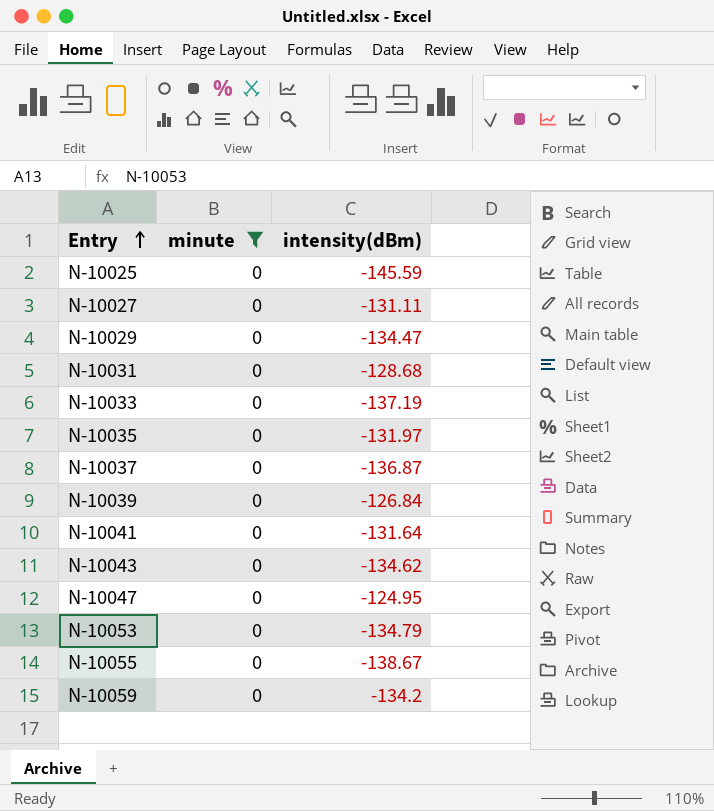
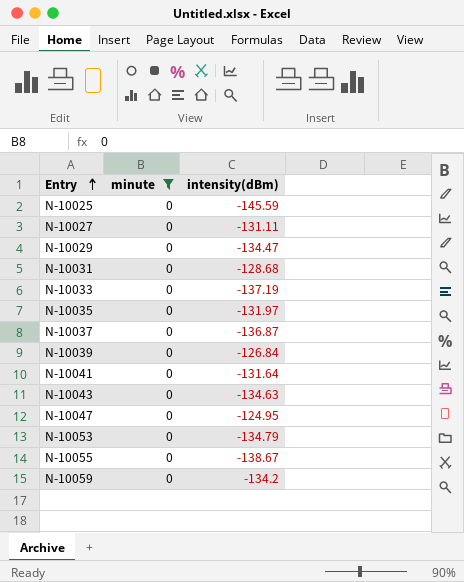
N-10043 | intensity(dBm): -134.62 -> -134.63

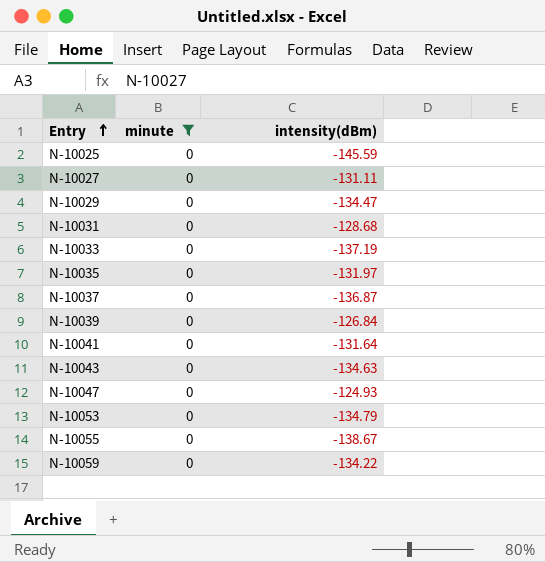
N-10047 | intensity(dBm): -124.95 -> -124.93
N-10059 | intensity(dBm): -134.2 -> -134.22

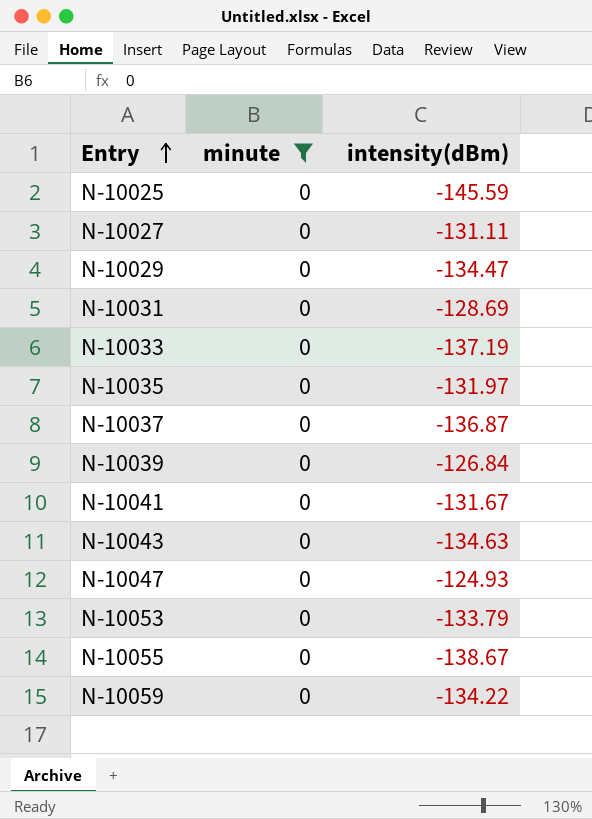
N-10031 | intensity(dBm): -128.68 -> -128.69
N-10041 | intensity(dBm): -131.64 -> -131.67
N-10053 | intensity(dBm): -134.79 -> -133.79

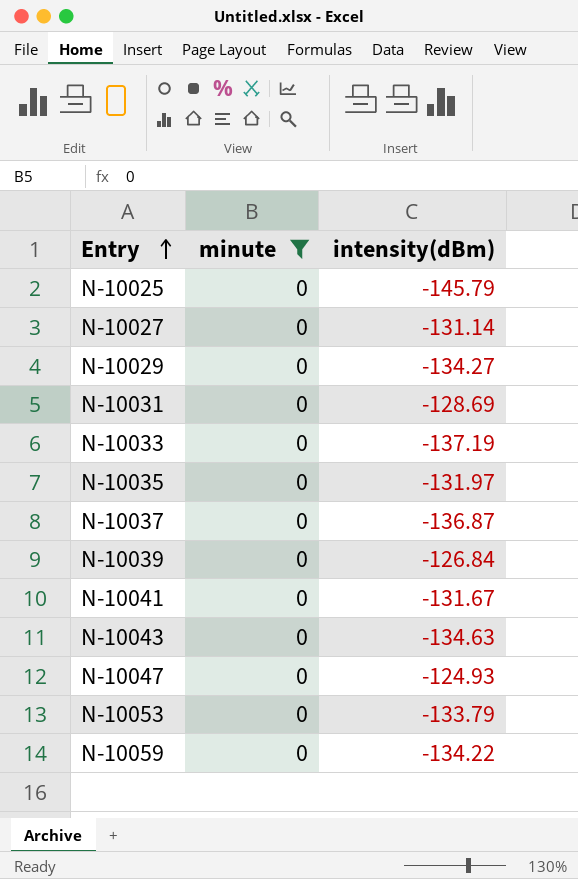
row N-10055: 0 | -138.67 -> none
N-10025 | intensity(dBm): -145.59 -> -145.79
N-10027 | intensity(dBm): -131.11 -> -131.14
N-10029 | intensity(dBm): -134.47 -> -134.27

